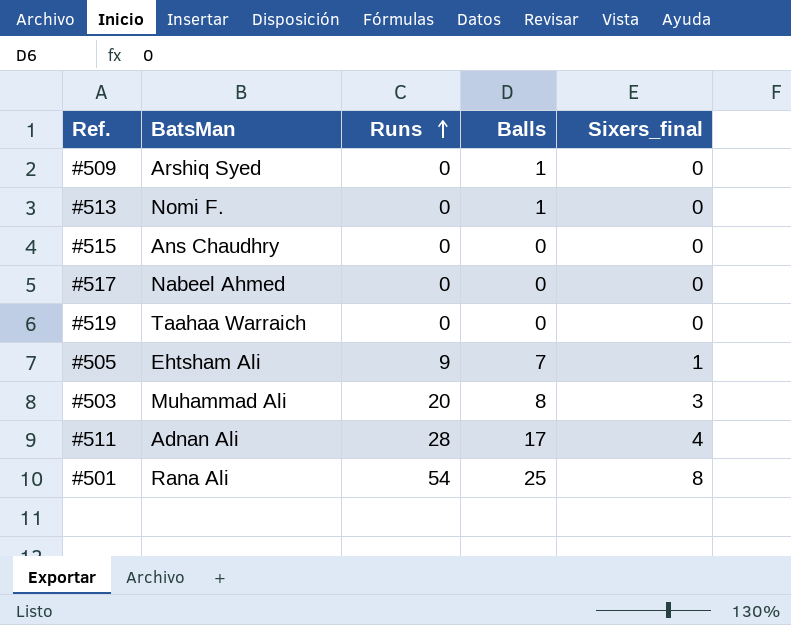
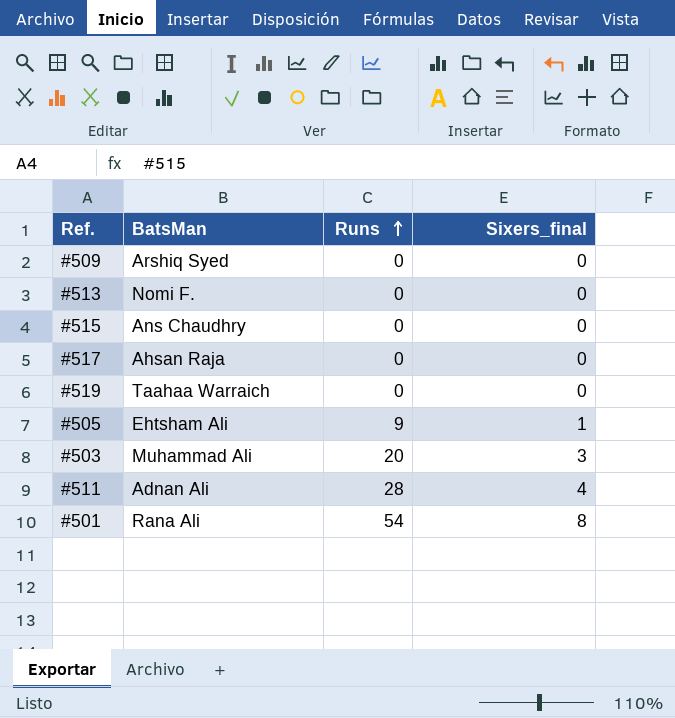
column Balls | position: 4 -> none
#517 | BatsMan: Nabeel Ahmed -> Ahsan Raja

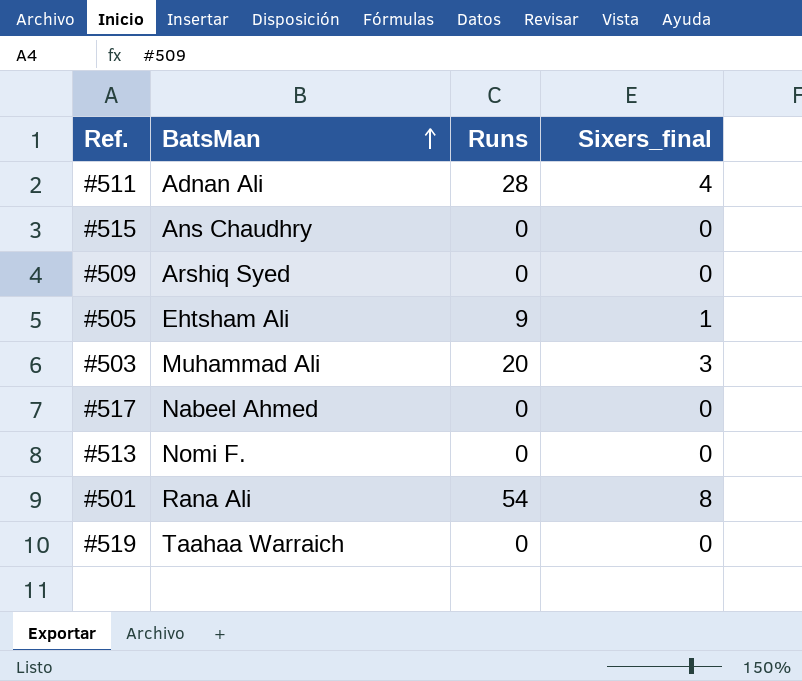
row order: Runs ascending -> BatsMan ascending
#517 | BatsMan: Ahsan Raja -> Nabeel Ahmed

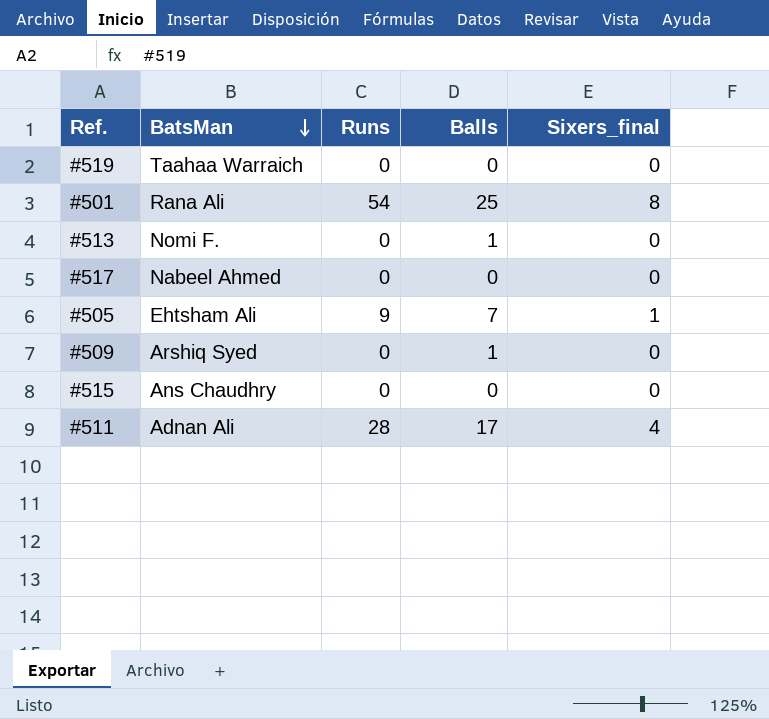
row order: BatsMan ascending -> BatsMan descending
column Balls | position: none -> 4
row #503: Muhammad Ali | 20 | 3 -> none

